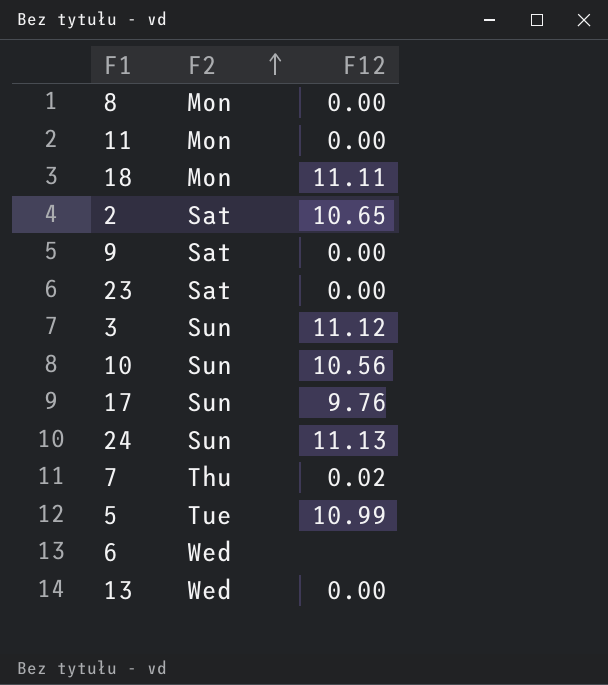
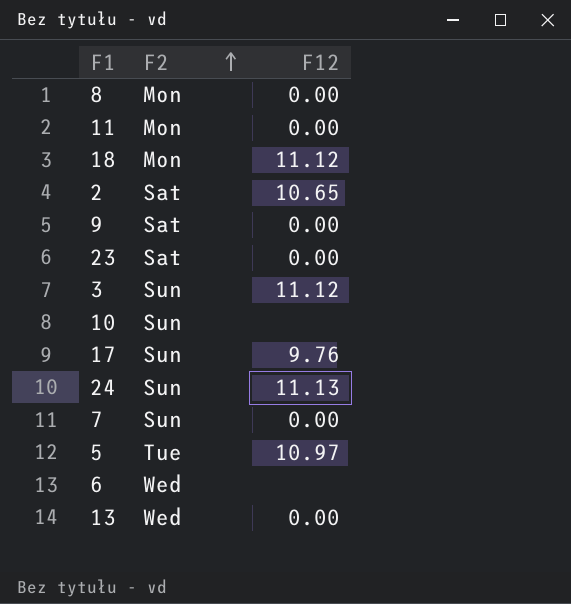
18 | F12: 11.11 -> 11.12
10 | F12: 10.56 -> none
7 | F2: Thu -> Sun
7 | F12: 0.02 -> 0.00
5 | F12: 10.99 -> 10.97

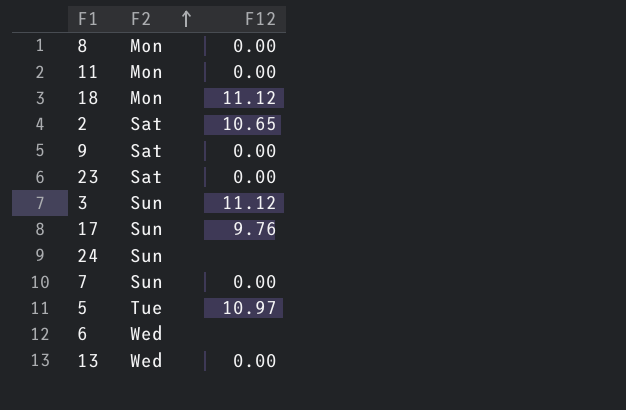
row 10: Sun | none -> none
24 | F12: 11.13 -> none

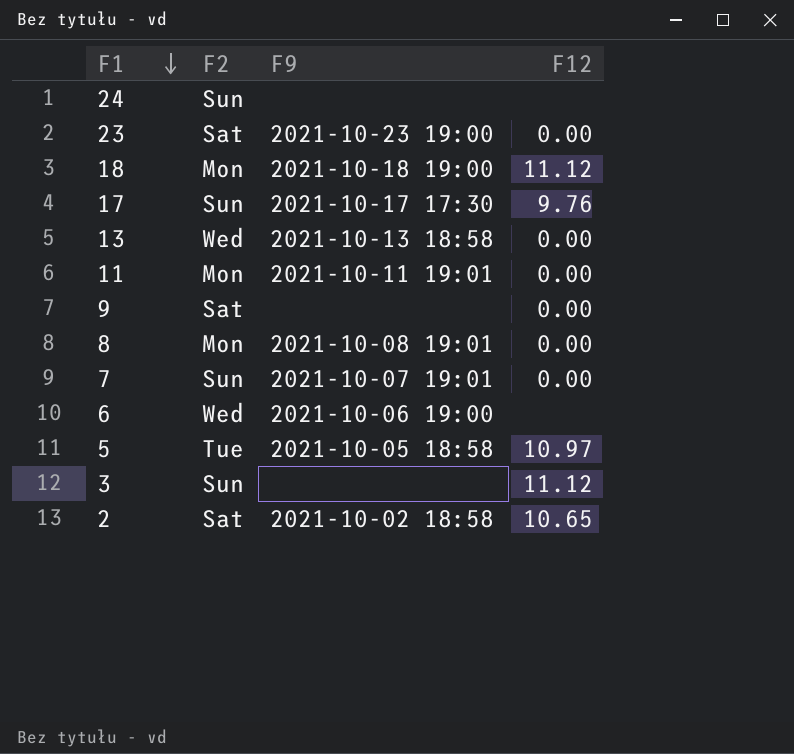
row order: F2 ascending -> F1 descending
column F9 | position: none -> 3

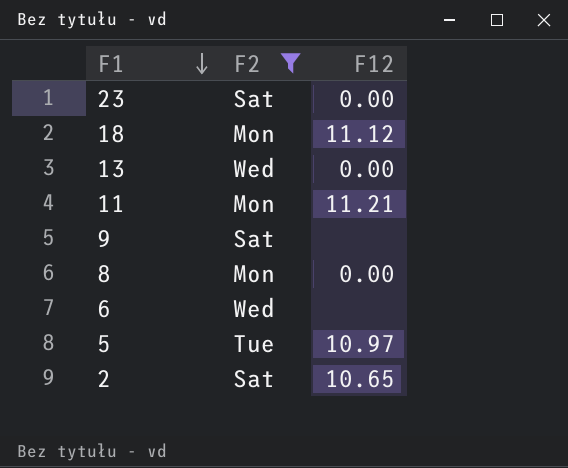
filter: none -> F2 != Sun
column F9 | position: 3 -> none
11 | F12: 0.00 -> 11.21
9 | F12: 0.00 -> none

